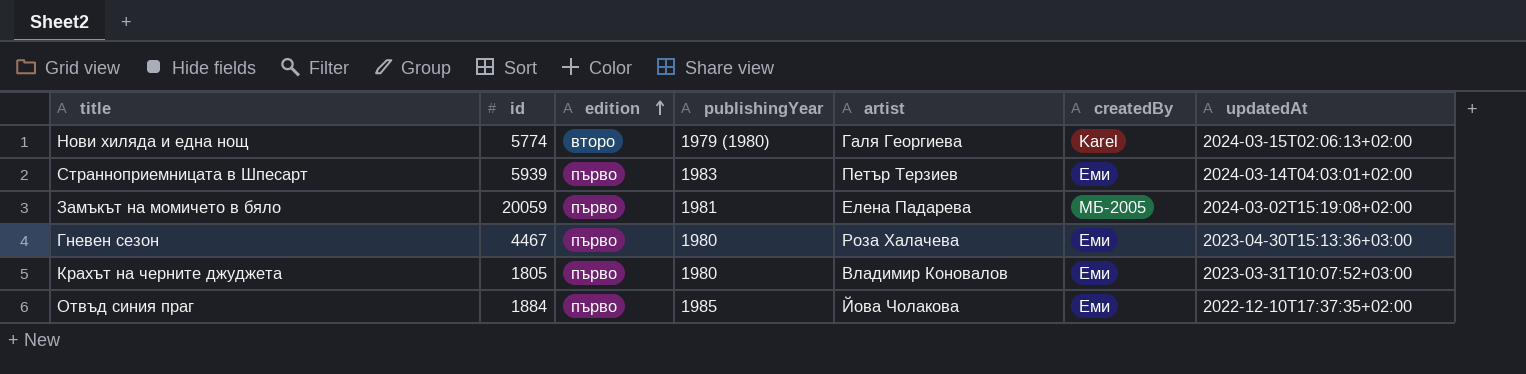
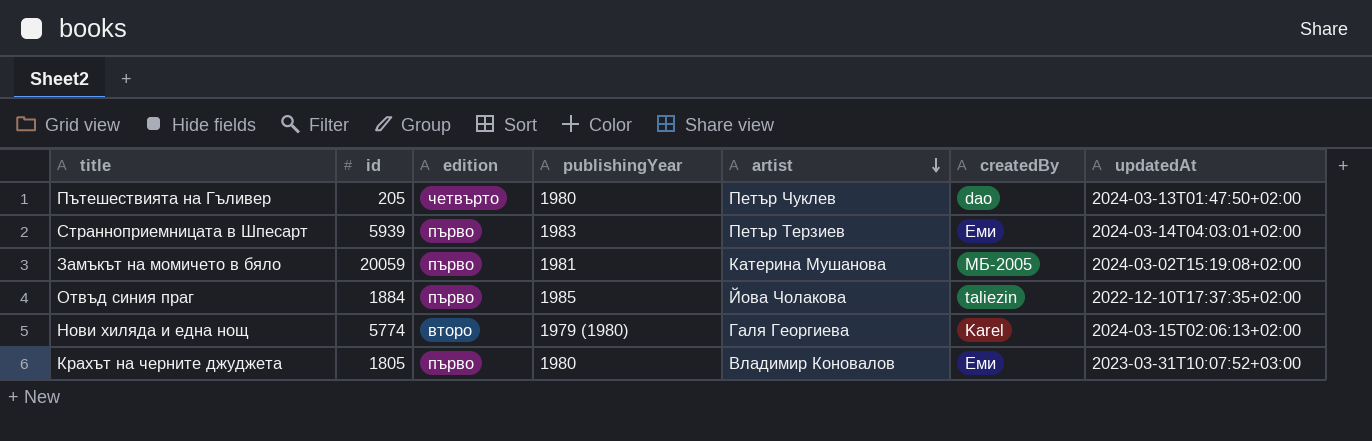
row order: edition ascending -> artist descending
row Гневен сезон: 4467 | първо | 1980 | Роза Халачева | Еми | 2023-04-30T15:13:36+03:00 -> none
row Пътешествията на Гъливер: none -> 205 | четвърто | 1980 | Петър Чуклев | dao | 2024-03-13T01:47:50+02:00
Замъкът на момичето в бяло | artist: Елена Падарева -> Катерина Мушанова
Отвъд синия праг | createdBy: Еми -> taliezin

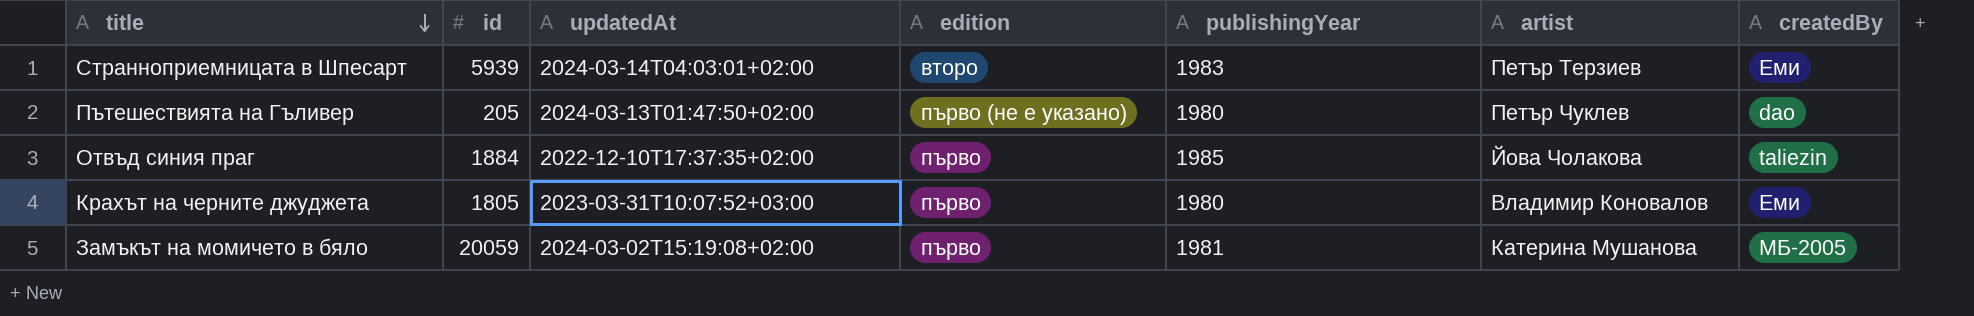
row order: artist descending -> title descending
column updatedAt | position: 7 -> 3
row Нови хиляда и една нощ: 5774 | второ | 1979 (1980) | Галя Георгиева | Karel | 2024-03-15T02:06:13+02:00 -> none
Странноприемницата в Шпесарт | edition: първо -> второ
Пътешествията на Гъливер | edition: четвърто -> първо (не е указано)

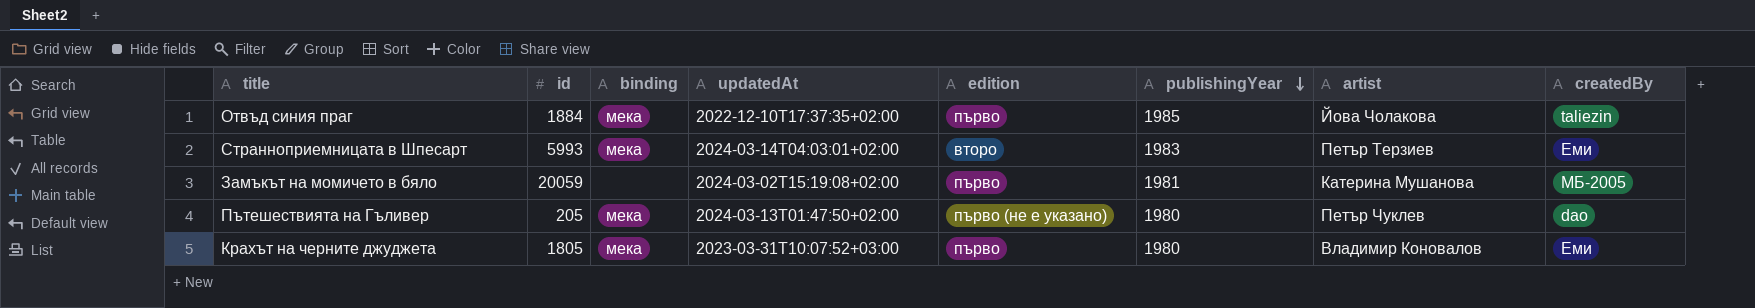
row order: title descending -> publishingYear descending
column binding | position: none -> 3
Странноприемницата в Шпесарт | id: 5939 -> 5993

